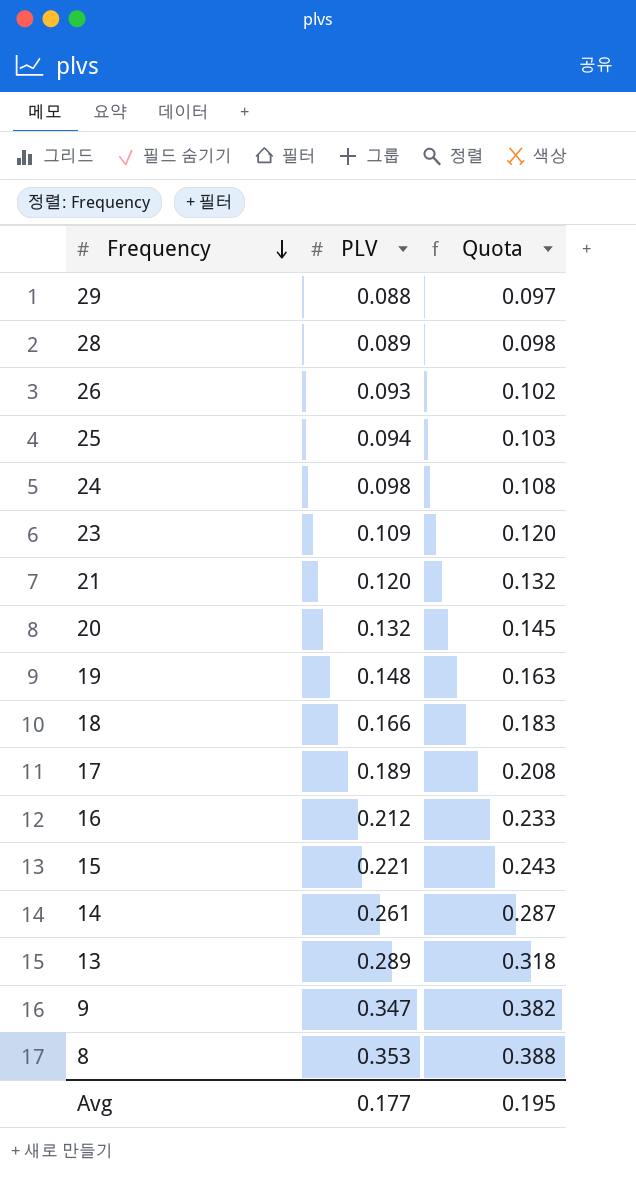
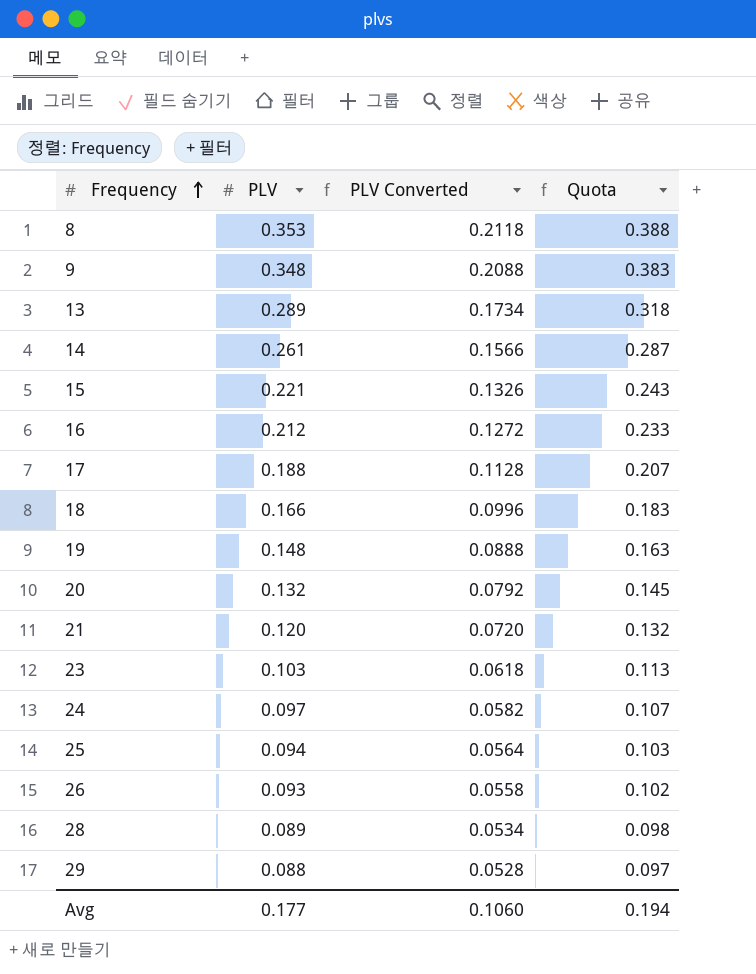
row order: Frequency descending -> Frequency ascending
column PLV Converted | formula: none -> [PLV] * 0.6
9 | PLV: 0.347 -> 0.348
9 | Quota: 0.382 -> 0.383
17 | PLV: 0.189 -> 0.188
17 | Quota: 0.208 -> 0.207
23 | PLV: 0.109 -> 0.103
23 | Quota: 0.120 -> 0.113
24 | PLV: 0.098 -> 0.097
24 | Quota: 0.108 -> 0.107
Avg | Quota: 0.195 -> 0.194

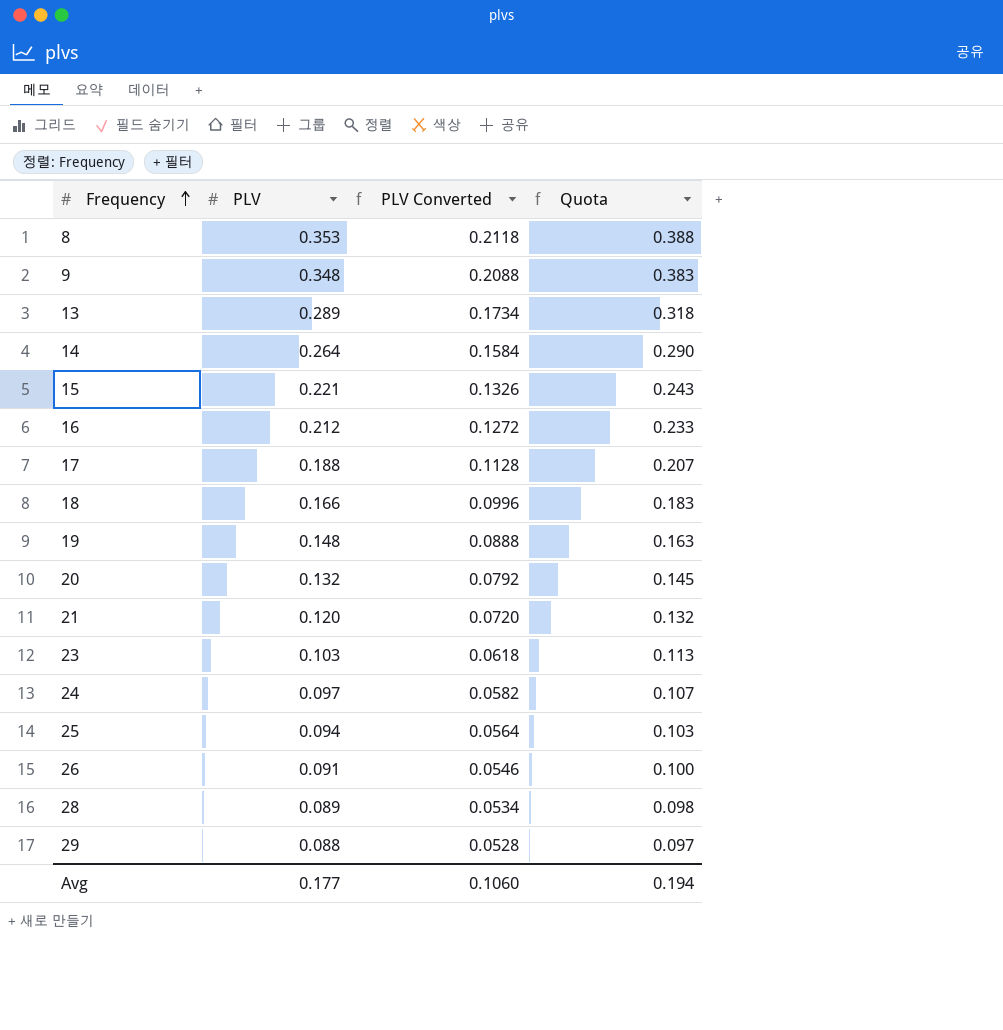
14 | PLV: 0.261 -> 0.264
14 | PLV Converted: 0.1566 -> 0.1584
14 | Quota: 0.287 -> 0.290
26 | PLV: 0.093 -> 0.091
26 | PLV Converted: 0.0558 -> 0.0546
26 | Quota: 0.102 -> 0.100

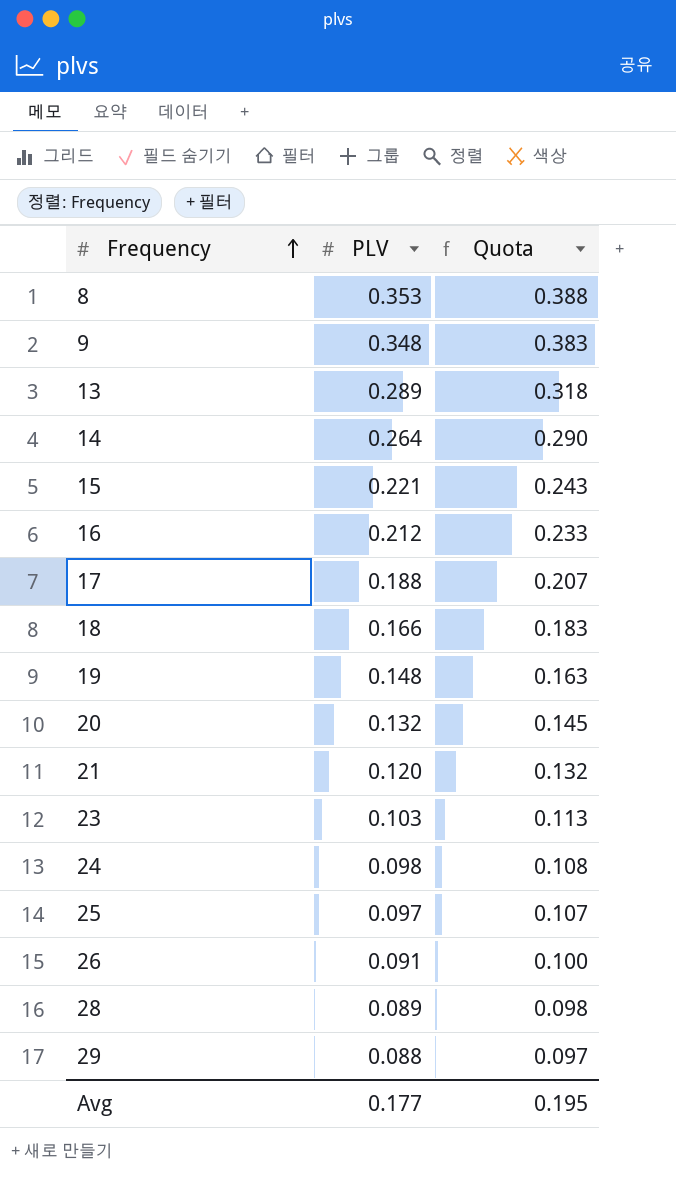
column PLV Converted | formula: [PLV] * 0.6 -> none
24 | PLV: 0.097 -> 0.098
24 | Quota: 0.107 -> 0.108
25 | PLV: 0.094 -> 0.097
25 | Quota: 0.103 -> 0.107
Avg | Quota: 0.194 -> 0.195

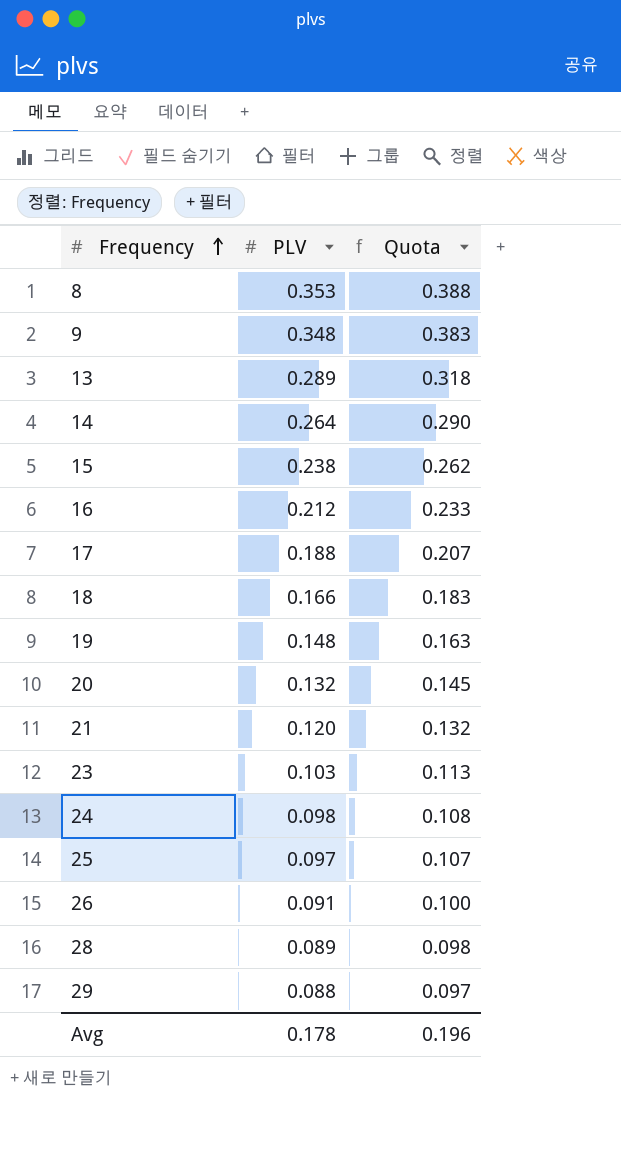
15 | PLV: 0.221 -> 0.238
15 | Quota: 0.243 -> 0.262
Avg | PLV: 0.177 -> 0.178
Avg | Quota: 0.195 -> 0.196

